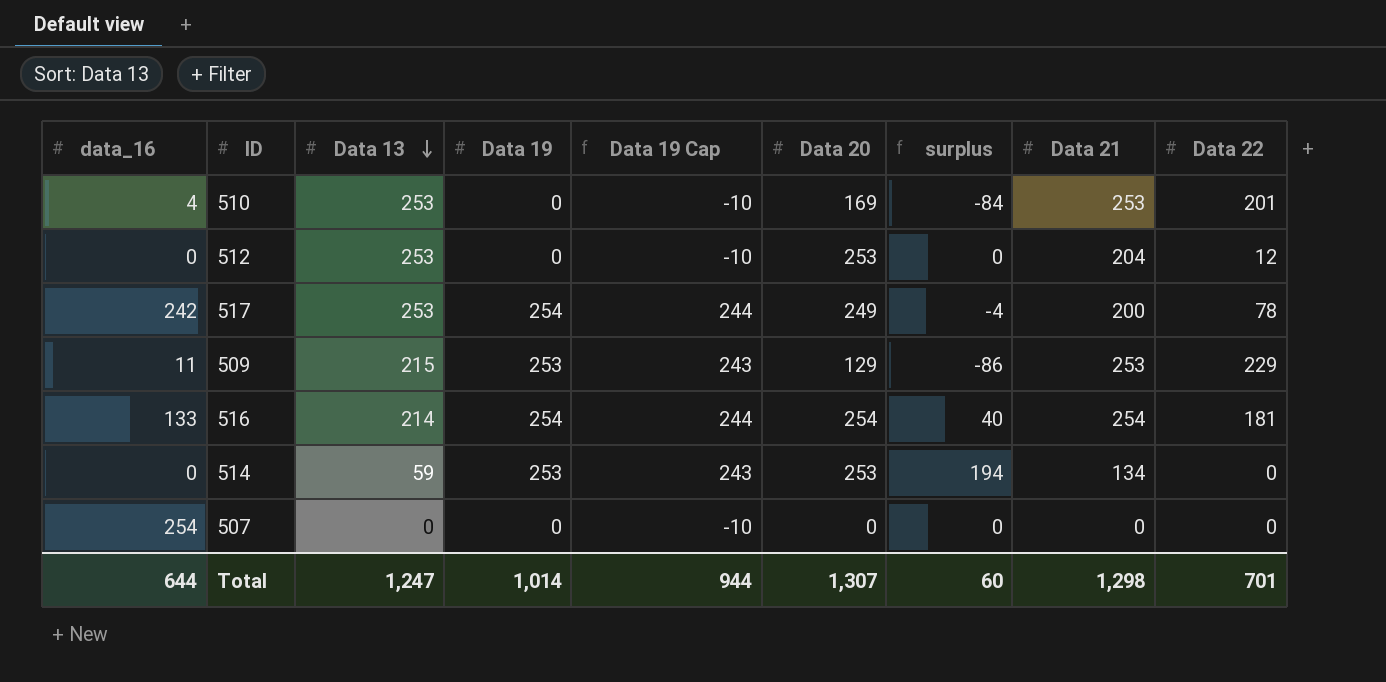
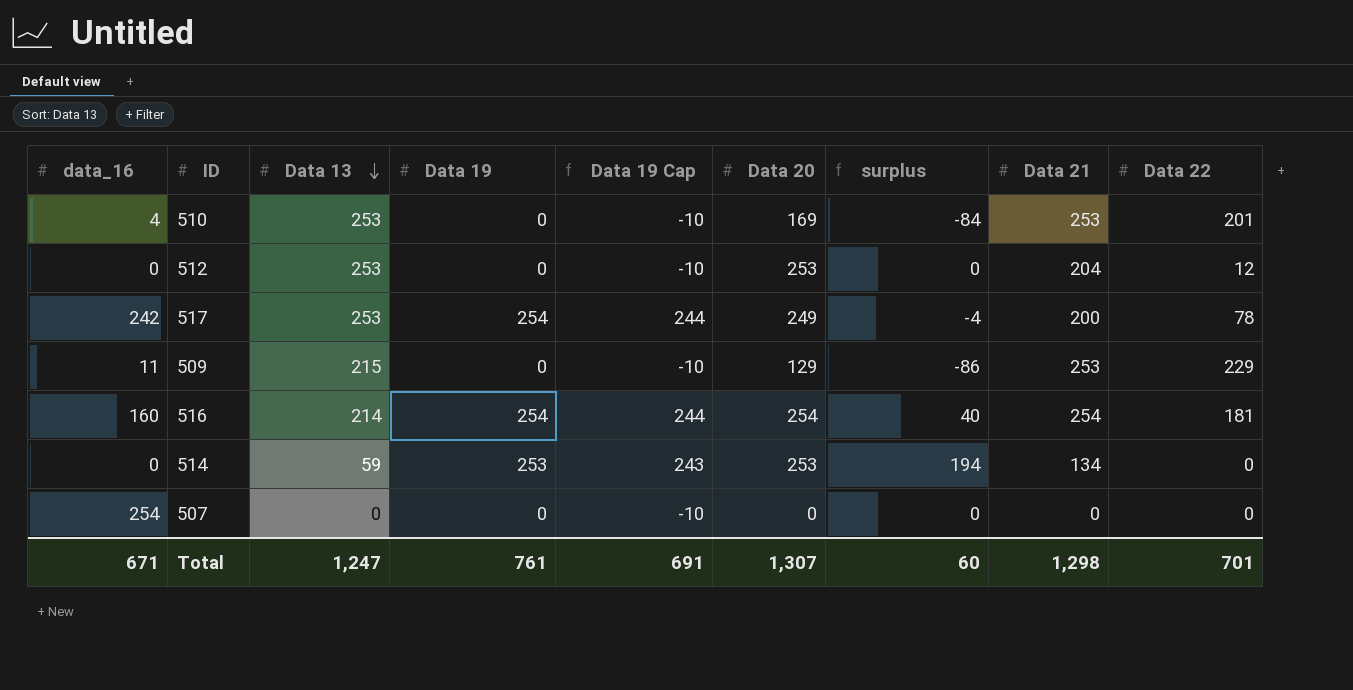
509 | Data 19: 253 -> 0
509 | Data 19 Cap: 243 -> -10
516 | data_16: 133 -> 160
Total | data_16: 644 -> 671
Total | Data 19: 1,014 -> 761
Total | Data 19 Cap: 944 -> 691

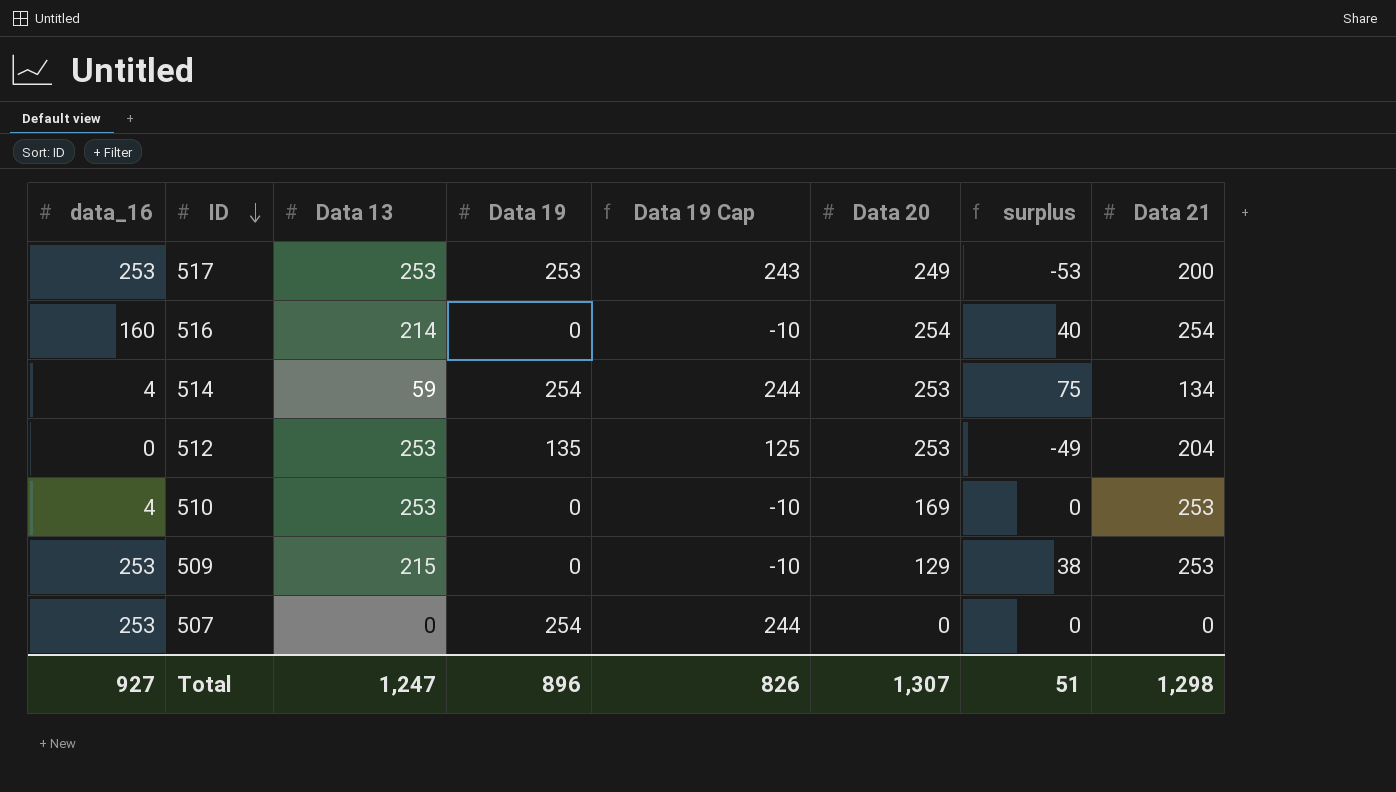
row order: Data 13 descending -> ID descending
column Data 22 | position: 9 -> none
column surplus | formula: [Data 20] - [Data 13] -> [Data 21] - [Data 13]
517 | data_16: 242 -> 253
517 | Data 19: 254 -> 253
517 | Data 19 Cap: 244 -> 243
516 | Data 19: 254 -> 0
516 | Data 19 Cap: 244 -> -10
514 | data_16: 0 -> 4
514 | Data 19: 253 -> 254
514 | Data 19 Cap: 243 -> 244
512 | Data 19: 0 -> 135
512 | Data 19 Cap: -10 -> 125
509 | data_16: 11 -> 253
507 | data_16: 254 -> 253
507 | Data 19: 0 -> 254
507 | Data 19 Cap: -10 -> 244
Total | data_16: 671 -> 927
Total | Data 19: 761 -> 896
Total | Data 19 Cap: 691 -> 826
Total | surplus: 60 -> 51

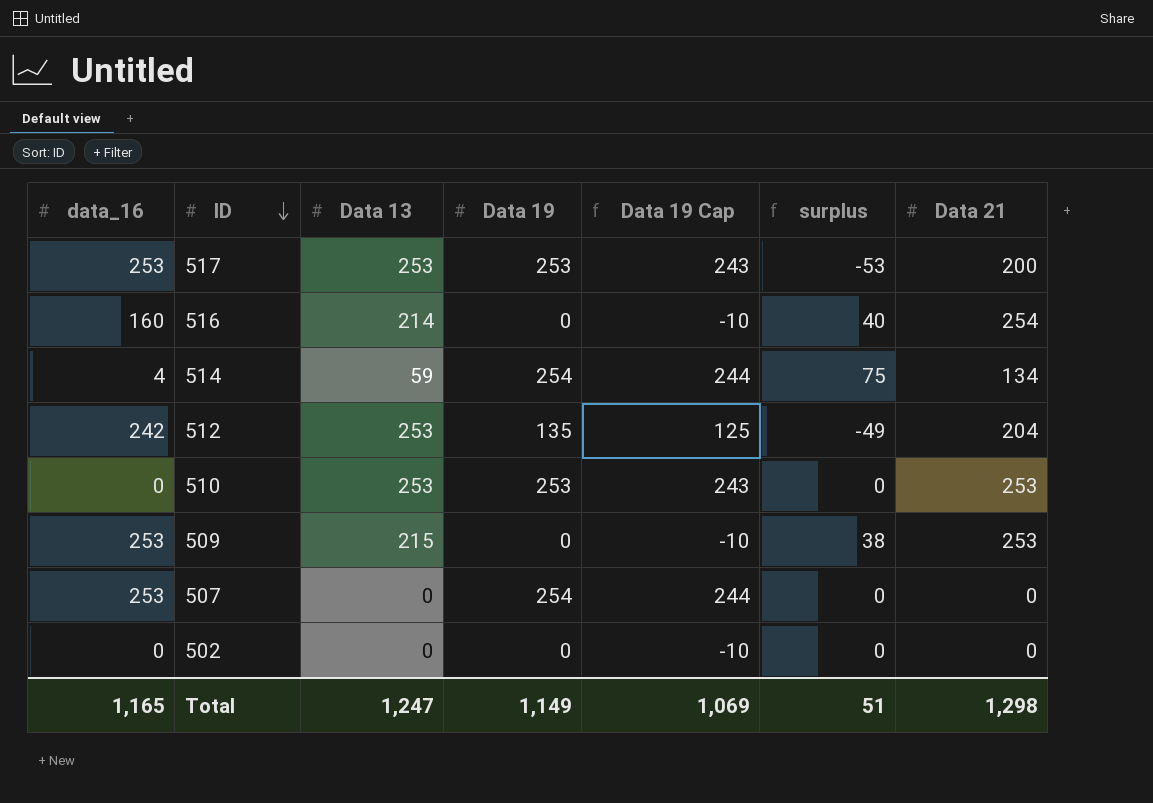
column Data 20 | position: 6 -> none
512 | data_16: 0 -> 242
510 | data_16: 4 -> 0
510 | Data 19: 0 -> 253
510 | Data 19 Cap: -10 -> 243
row 502: none -> 0 | 0 | 0 | -10 | 0 | 0
Total | data_16: 927 -> 1,165
Total | Data 19: 896 -> 1,149
Total | Data 19 Cap: 826 -> 1,069

